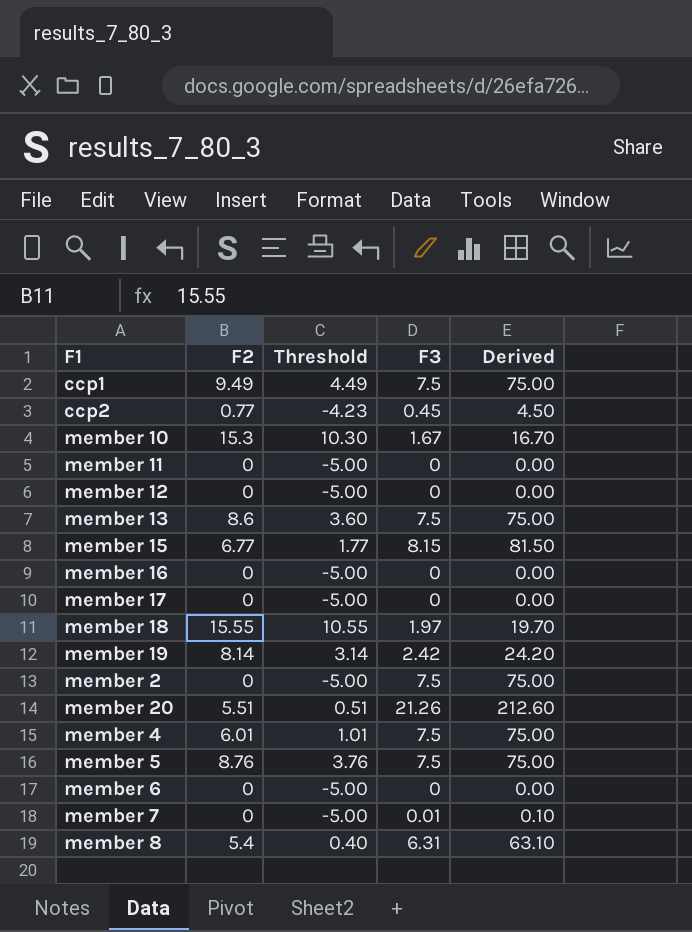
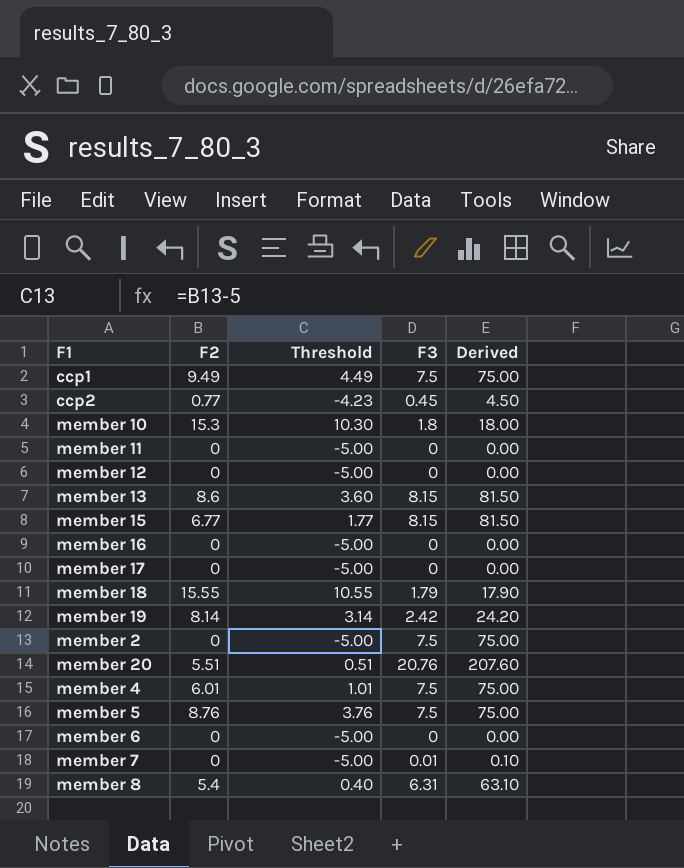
member 10 | F3: 1.67 -> 1.8
member 10 | Derived: 16.70 -> 18.00
member 13 | F3: 7.5 -> 8.15
member 13 | Derived: 75.00 -> 81.50
member 18 | F3: 1.97 -> 1.79
member 18 | Derived: 19.70 -> 17.90
member 20 | F3: 21.26 -> 20.76
member 20 | Derived: 212.60 -> 207.60

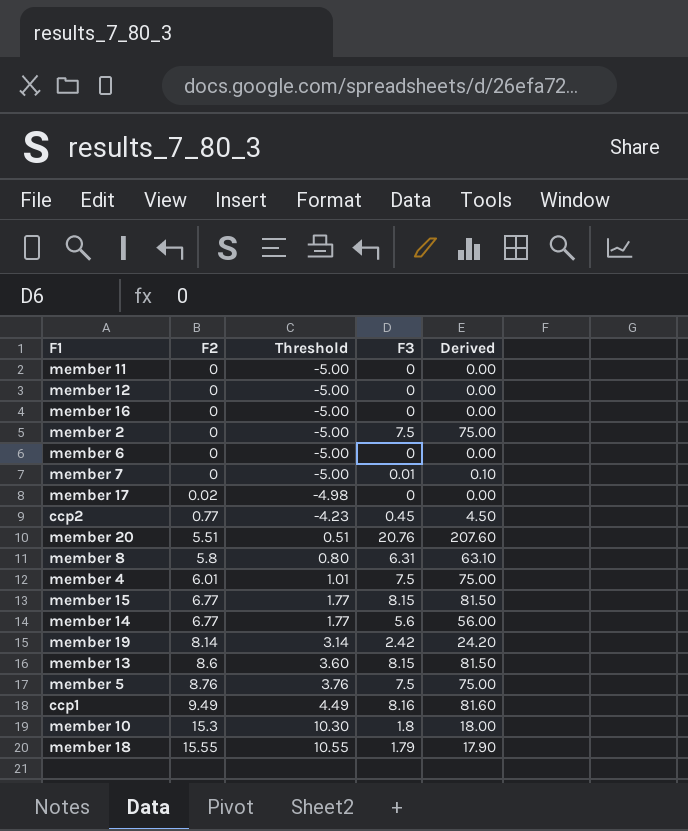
row order: none -> F2 ascending
member 17 | F2: 0 -> 0.02
member 17 | Threshold: -5.00 -> -4.98
member 8 | F2: 5.4 -> 5.8
member 8 | Threshold: 0.40 -> 0.80
row member 14: none -> 6.77 | 1.77 | 5.6 | 56.00
ccp1 | F3: 7.5 -> 8.16
ccp1 | Derived: 75.00 -> 81.60

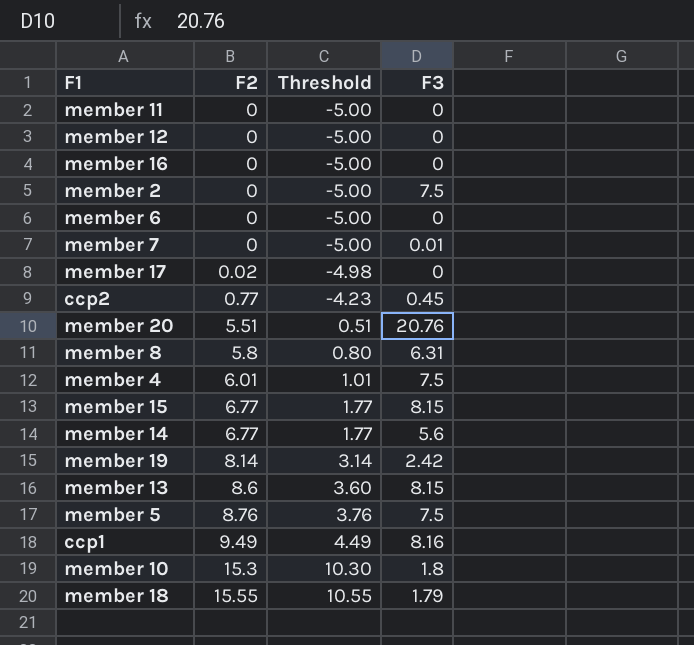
column Derived | formula: [F3] * 10 -> none

